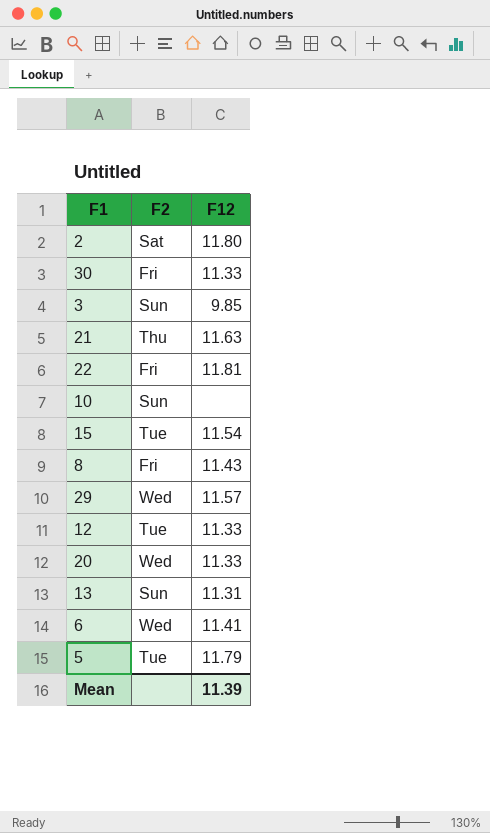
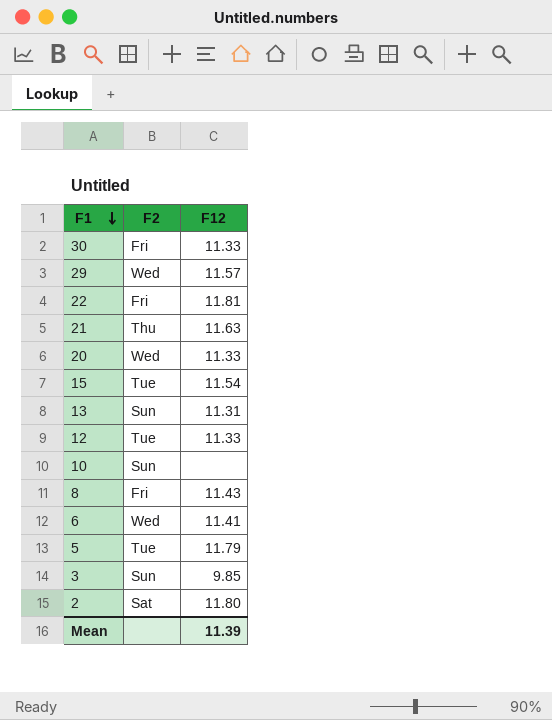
row order: none -> F1 descending

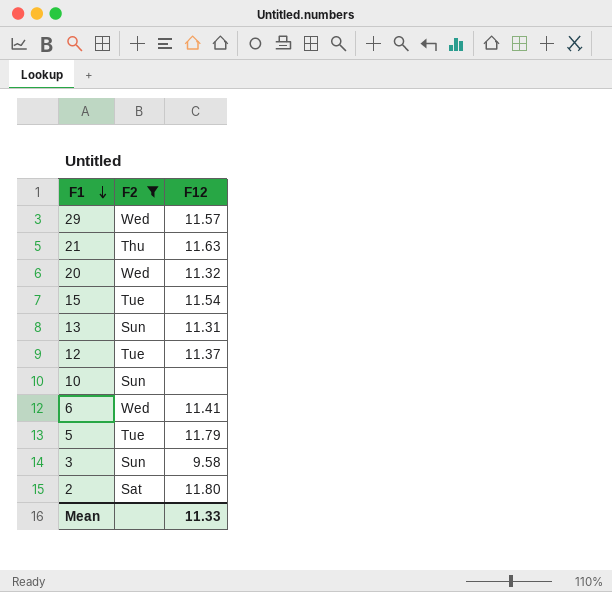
filter: none -> F2 != Fri
20 | F12: 11.33 -> 11.32
12 | F12: 11.33 -> 11.37
3 | F12: 9.85 -> 9.58
Mean | F12: 11.39 -> 11.33

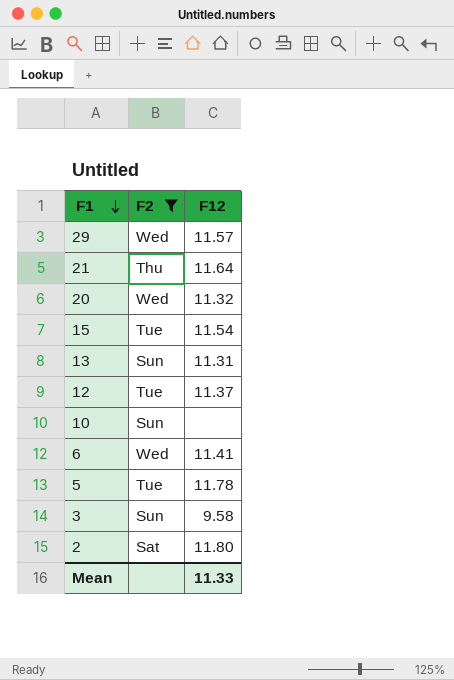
21 | F12: 11.63 -> 11.64
5 | F12: 11.79 -> 11.78

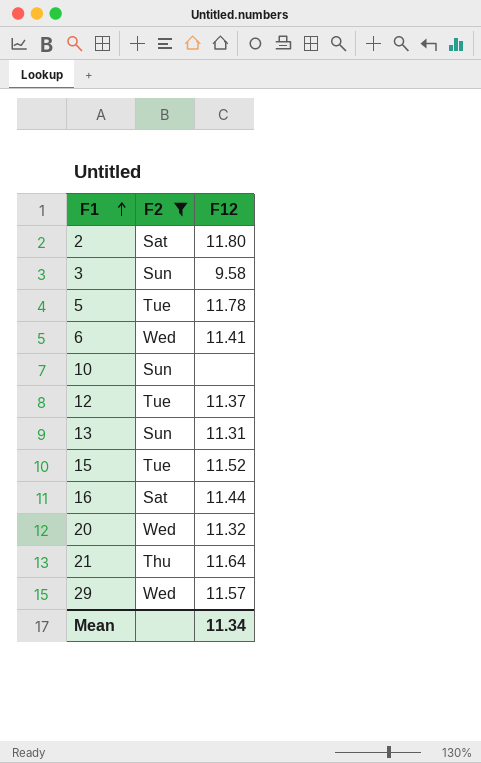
row order: F1 descending -> F1 ascending
15 | F12: 11.54 -> 11.52
row 16: none -> Sat | 11.44
Mean | F12: 11.33 -> 11.34

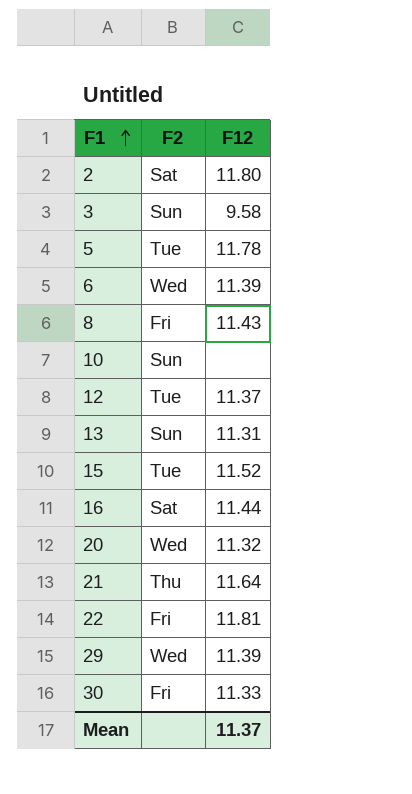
filter: F2 != Fri -> none
6 | F12: 11.41 -> 11.39
29 | F12: 11.57 -> 11.39
Mean | F12: 11.34 -> 11.37

